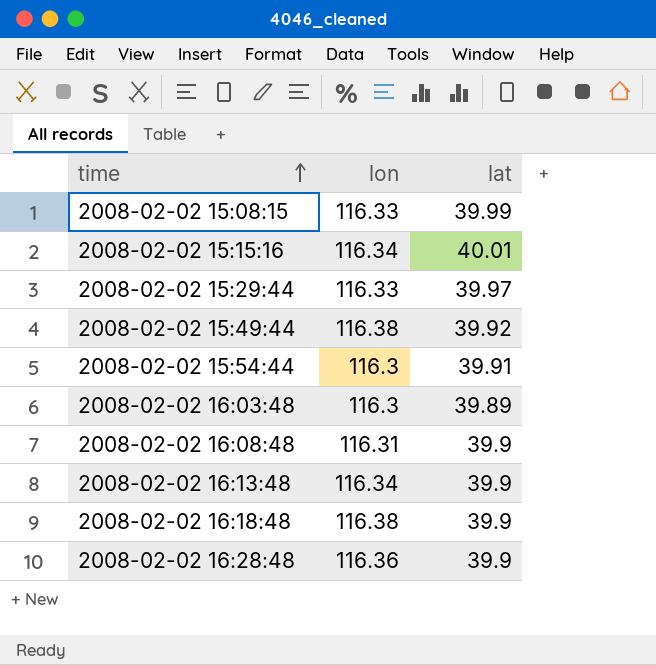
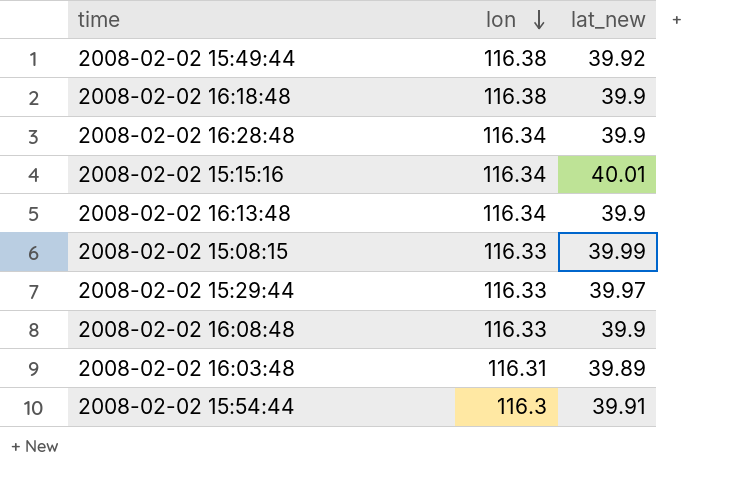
row order: time ascending -> lon descending
column name: lat -> lat_new
2008-02-02 16:28:48 | lon: 116.36 -> 116.34
2008-02-02 16:08:48 | lon: 116.31 -> 116.33
2008-02-02 16:03:48 | lon: 116.3 -> 116.31

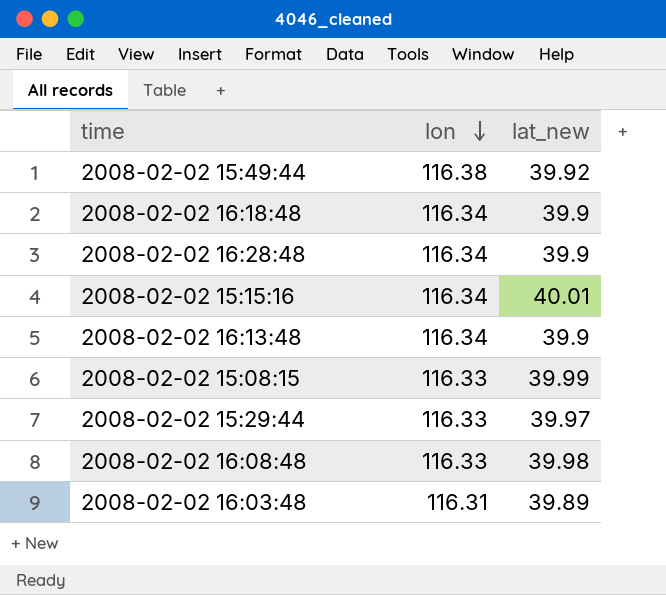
row 2008-02-02 15:54:44: 116.3 | 39.91 -> none
2008-02-02 16:18:48 | lon: 116.38 -> 116.34
2008-02-02 16:08:48 | lat_new: 39.9 -> 39.98

